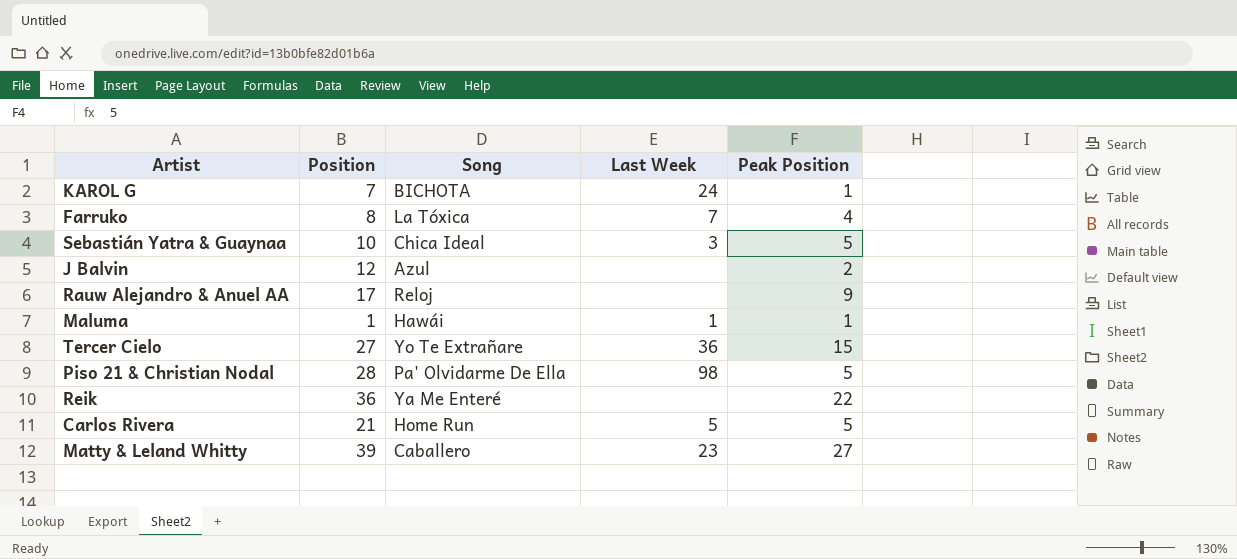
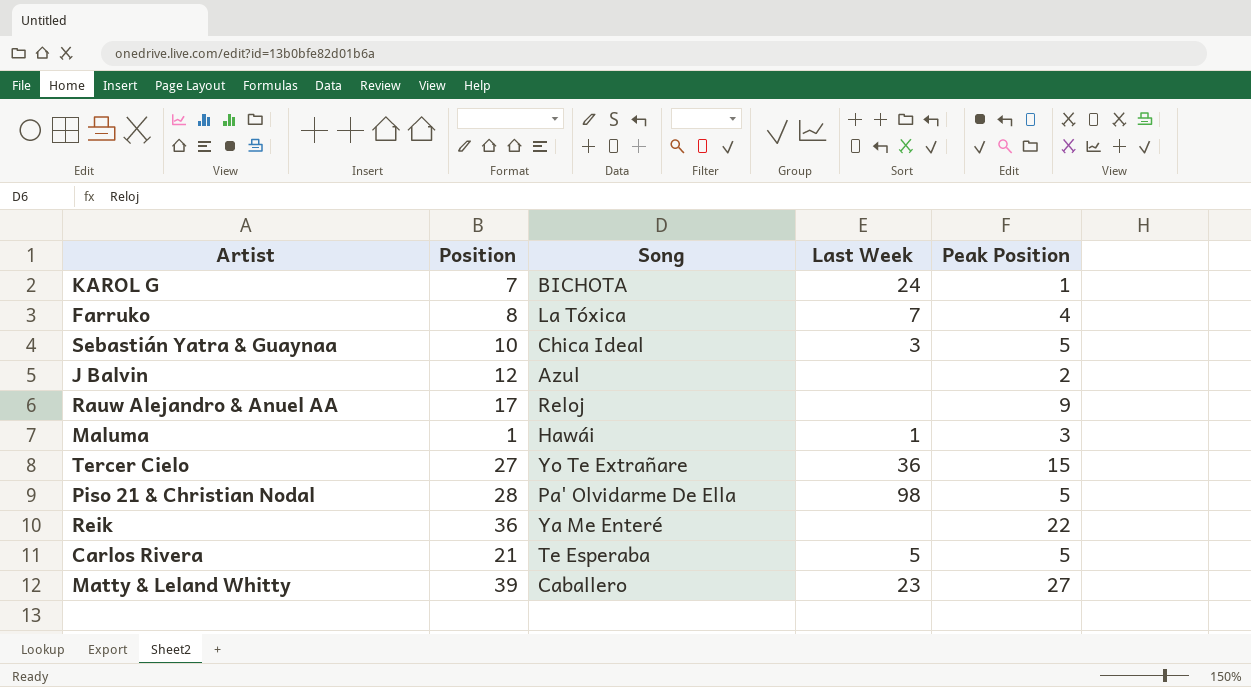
Maluma | Peak Position: 1 -> 3
Carlos Rivera | Song: Home Run -> Te Esperaba

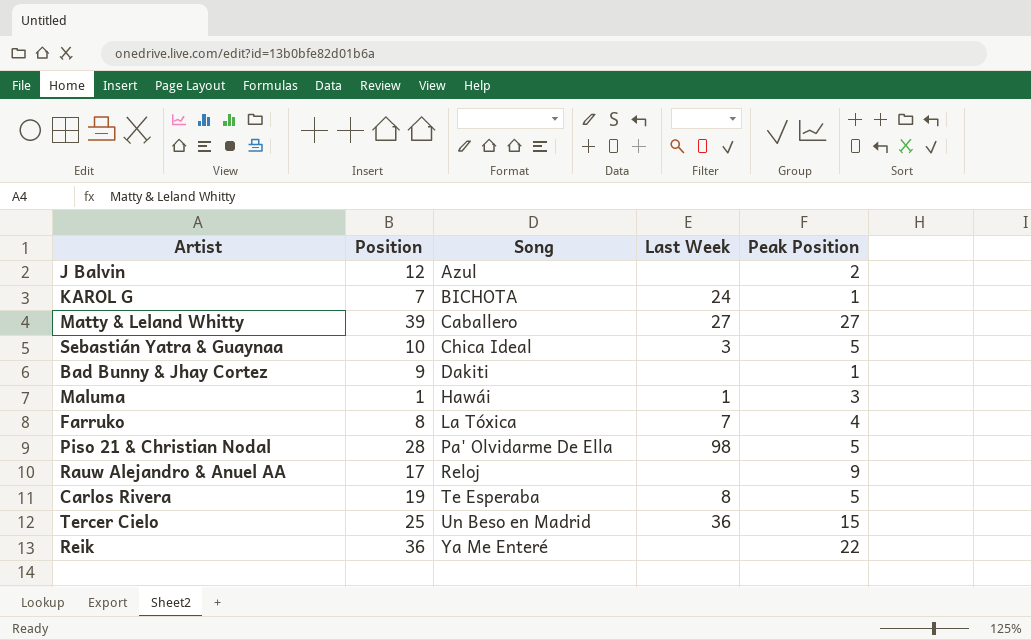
row order: none -> Song ascending
Matty & Leland Whitty | Last Week: 23 -> 27
row Bad Bunny & Jhay Cortez: none -> 9 | Dakiti | none | 1
Carlos Rivera | Position: 21 -> 19
Carlos Rivera | Last Week: 5 -> 8
Tercer Cielo | Position: 27 -> 25
Tercer Cielo | Song: Yo Te Extrañare -> Un Beso en Madrid

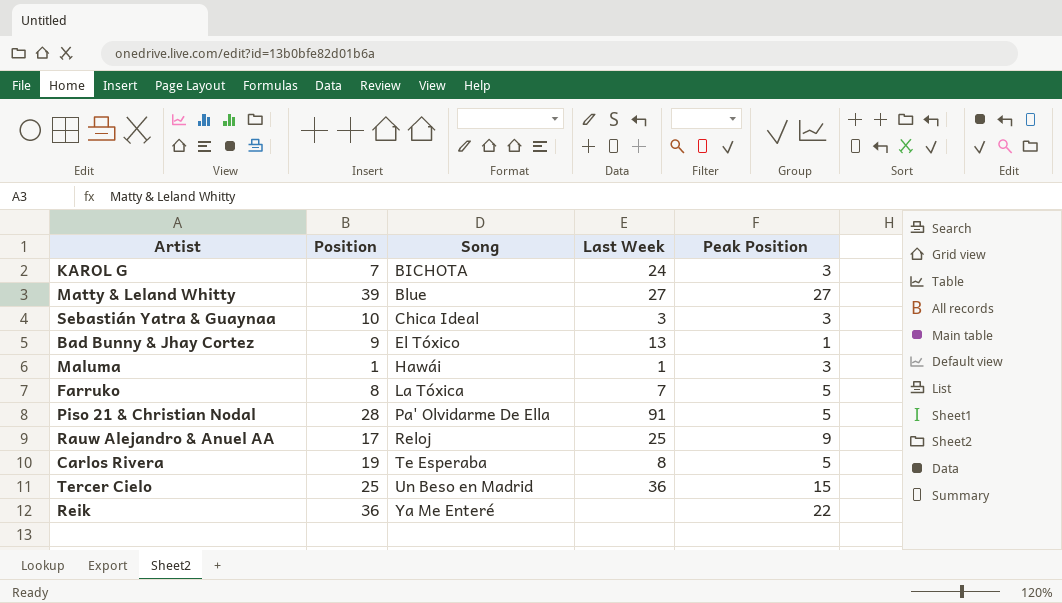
row J Balvin: 12 | Azul | none | 2 -> none
KAROL G | Peak Position: 1 -> 3
Matty & Leland Whitty | Song: Caballero -> Blue
Sebastián Yatra & Guaynaa | Peak Position: 5 -> 3
Bad Bunny & Jhay Cortez | Song: Dakiti -> El Tóxico
Bad Bunny & Jhay Cortez | Last Week: none -> 13
Farruko | Peak Position: 4 -> 5
Piso 21 & Christian Nodal | Last Week: 98 -> 91
Rauw Alejandro & Anuel AA | Last Week: none -> 25

